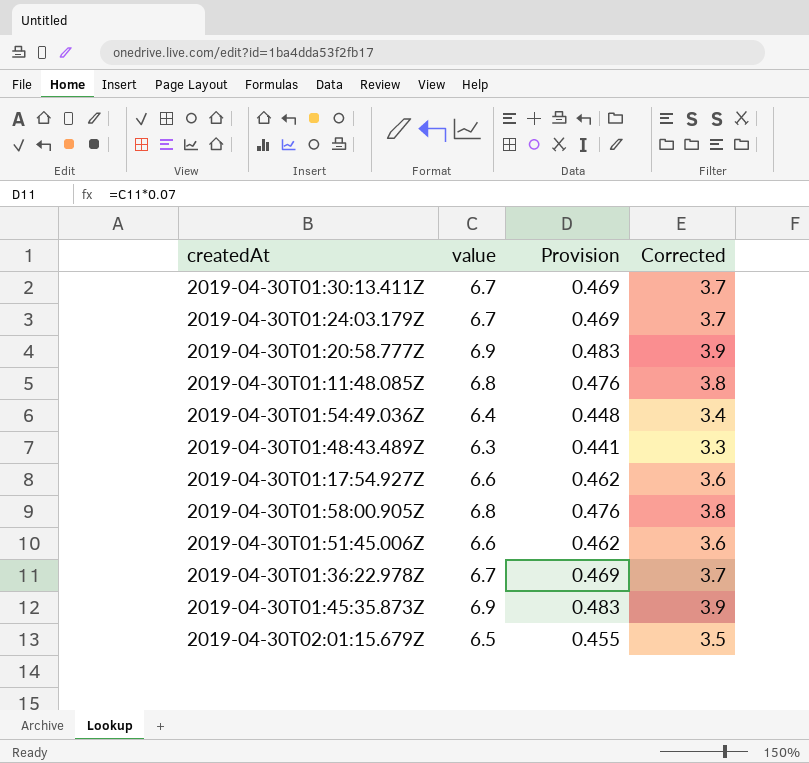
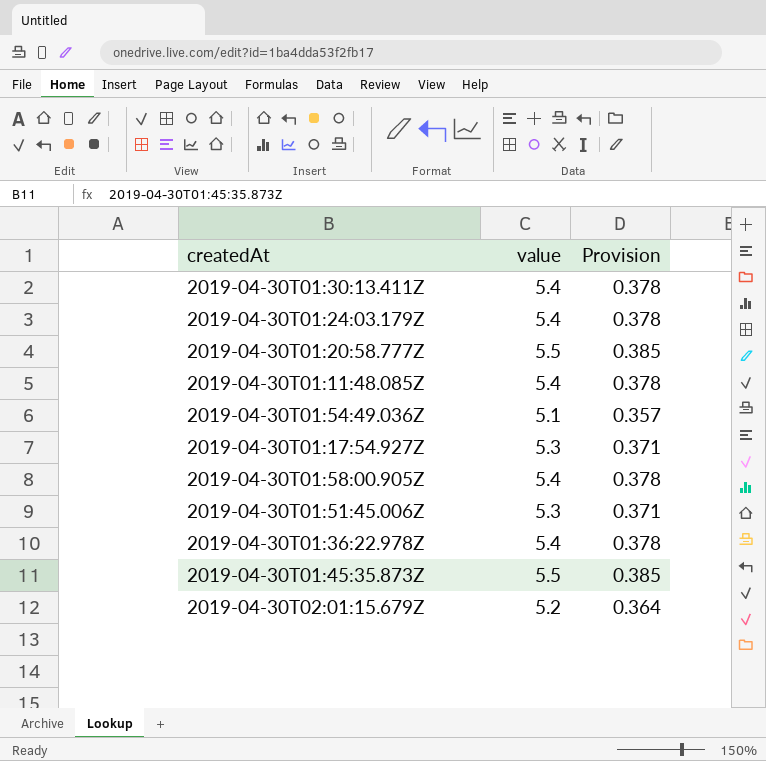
column Corrected | formula: [value] - 3 -> none
row 2019-04-30T01:48:43.489Z: 6.3 | 0.441 | 3.3 -> none
2019-04-30T01:30:13.411Z | value: 6.7 -> 5.4
2019-04-30T01:30:13.411Z | Provision: 0.469 -> 0.378
2019-04-30T01:24:03.179Z | value: 6.7 -> 5.4
2019-04-30T01:24:03.179Z | Provision: 0.469 -> 0.378
2019-04-30T01:20:58.777Z | value: 6.9 -> 5.5
2019-04-30T01:20:58.777Z | Provision: 0.483 -> 0.385
2019-04-30T01:11:48.085Z | value: 6.8 -> 5.4
2019-04-30T01:11:48.085Z | Provision: 0.476 -> 0.378
2019-04-30T01:54:49.036Z | value: 6.4 -> 5.1
2019-04-30T01:54:49.036Z | Provision: 0.448 -> 0.357
2019-04-30T01:17:54.927Z | value: 6.6 -> 5.3
2019-04-30T01:17:54.927Z | Provision: 0.462 -> 0.371
2019-04-30T01:58:00.905Z | value: 6.8 -> 5.4
2019-04-30T01:58:00.905Z | Provision: 0.476 -> 0.378
2019-04-30T01:51:45.006Z | value: 6.6 -> 5.3
2019-04-30T01:51:45.006Z | Provision: 0.462 -> 0.371
2019-04-30T01:36:22.978Z | value: 6.7 -> 5.4
2019-04-30T01:36:22.978Z | Provision: 0.469 -> 0.378
2019-04-30T01:45:35.873Z | value: 6.9 -> 5.5
2019-04-30T01:45:35.873Z | Provision: 0.483 -> 0.385
2019-04-30T02:01:15.679Z | value: 6.5 -> 5.2
2019-04-30T02:01:15.679Z | Provision: 0.455 -> 0.364

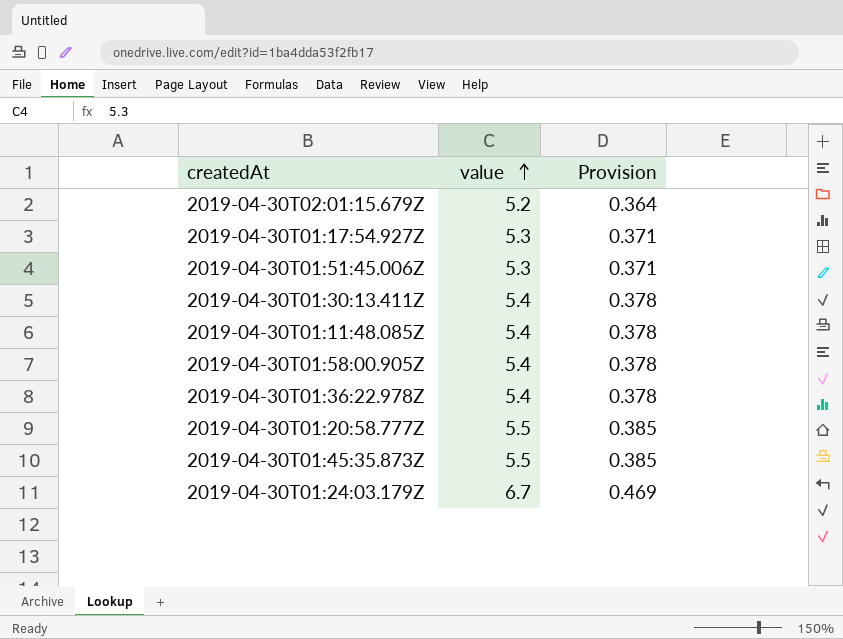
row order: none -> value ascending
row 2019-04-30T01:54:49.036Z: 5.1 | 0.357 -> none
2019-04-30T01:24:03.179Z | value: 5.4 -> 6.7
2019-04-30T01:24:03.179Z | Provision: 0.378 -> 0.469

